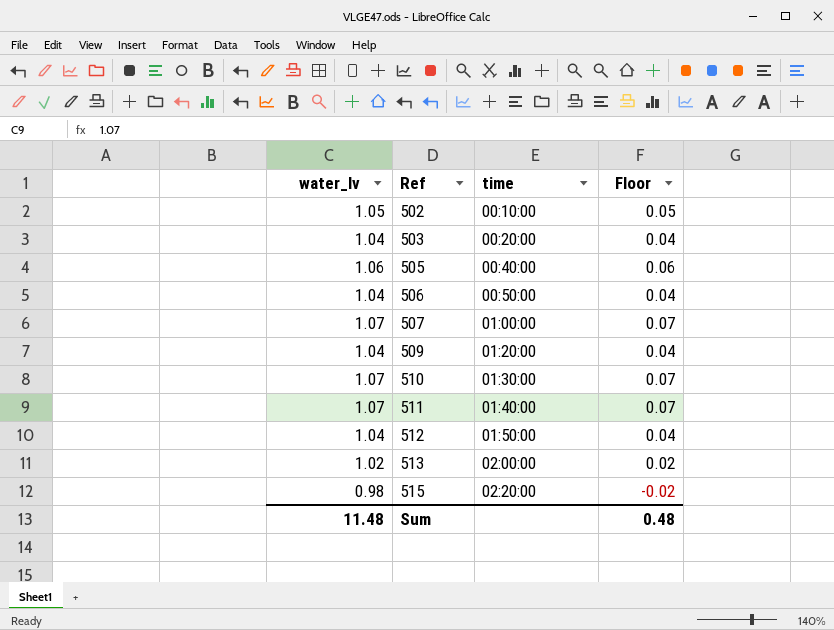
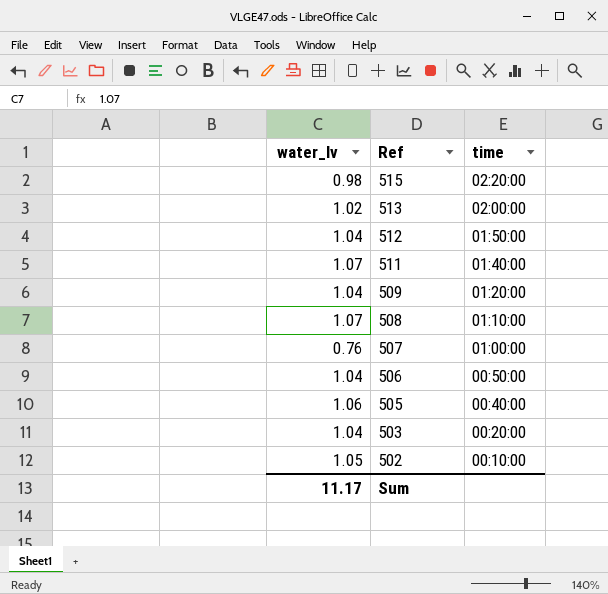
row order: Ref ascending -> Ref descending
column Floor | formula: [water_lv] - 1 -> none
row 510: 1.07 | 01:30:00 | 0.07 -> none
row 508: none -> 1.07 | 01:10:00
507 | water_lv: 1.07 -> 0.76
Sum | water_lv: 11.48 -> 11.17

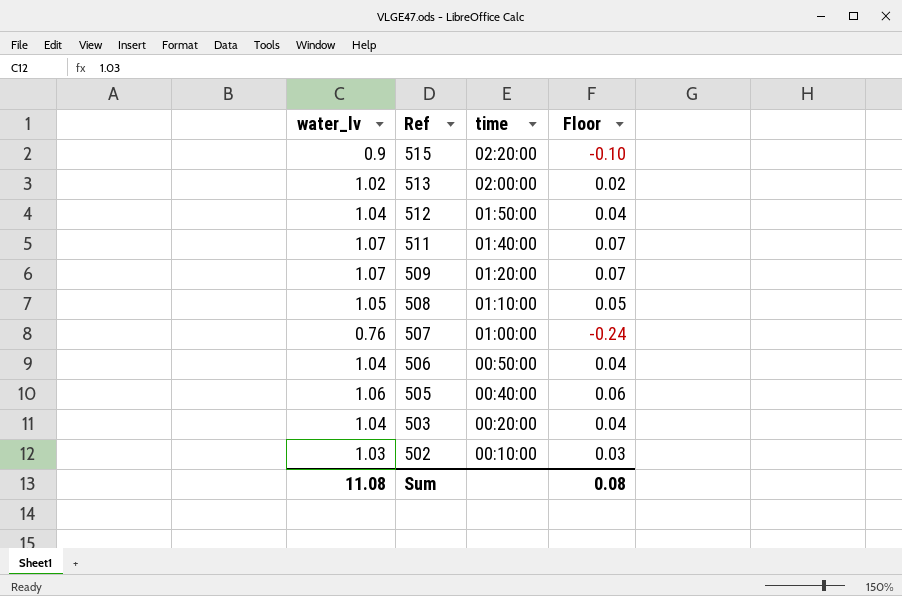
column Floor | formula: none -> [water_lv] - 1
515 | water_lv: 0.98 -> 0.9
509 | water_lv: 1.04 -> 1.07
508 | water_lv: 1.07 -> 1.05
502 | water_lv: 1.05 -> 1.03
Sum | water_lv: 11.17 -> 11.08

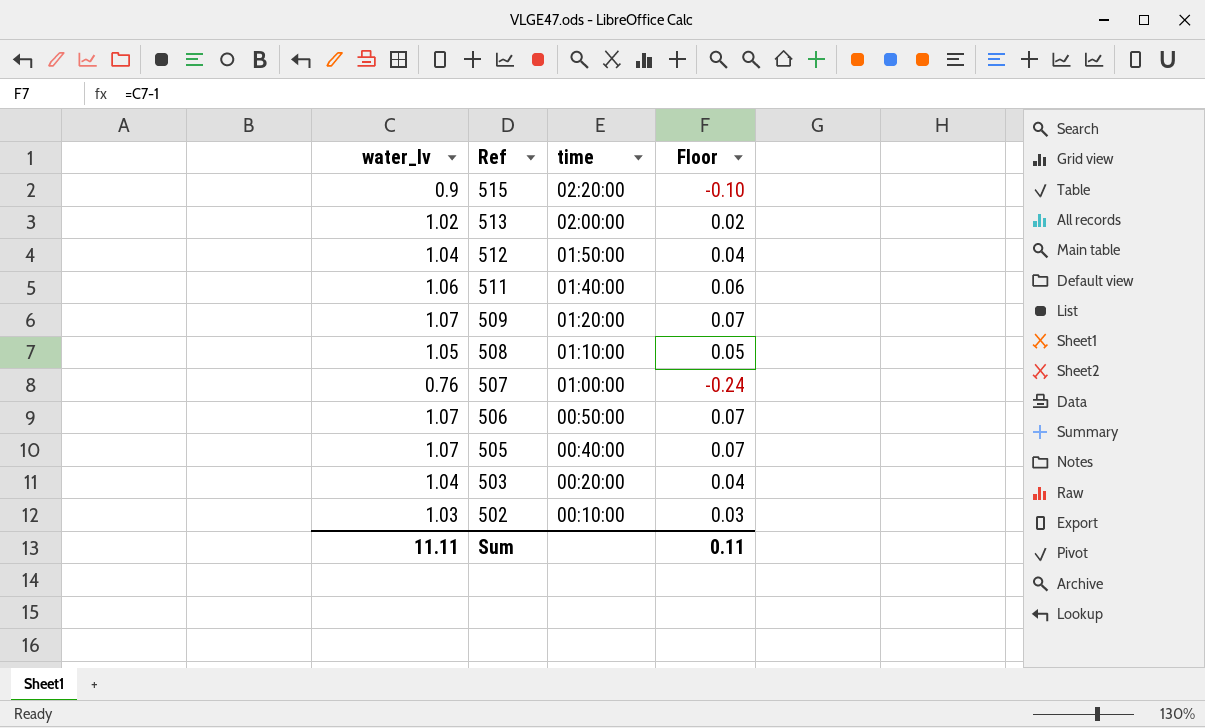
511 | water_lv: 1.07 -> 1.06
511 | Floor: 0.07 -> 0.06
506 | water_lv: 1.04 -> 1.07
506 | Floor: 0.04 -> 0.07
505 | water_lv: 1.06 -> 1.07
505 | Floor: 0.06 -> 0.07
Sum | water_lv: 11.08 -> 11.11
Sum | Floor: 0.08 -> 0.11

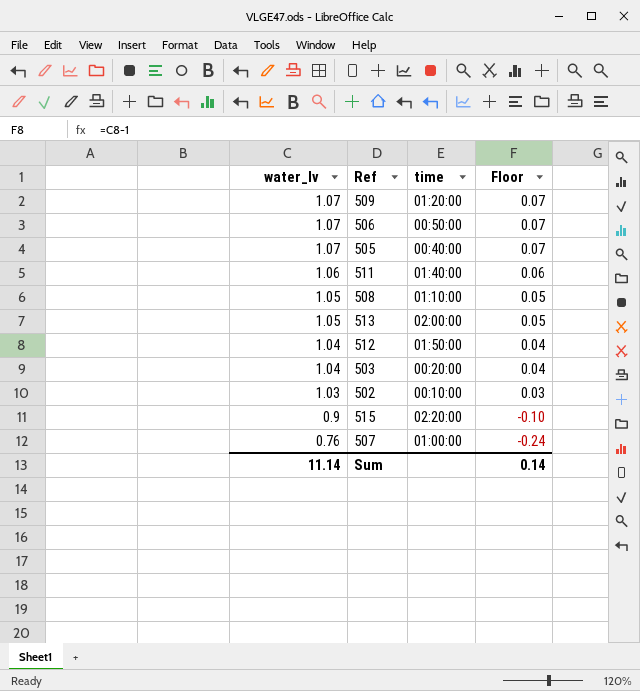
row order: Ref descending -> water_lv descending
513 | water_lv: 1.02 -> 1.05
513 | Floor: 0.02 -> 0.05
Sum | water_lv: 11.11 -> 11.14
Sum | Floor: 0.11 -> 0.14

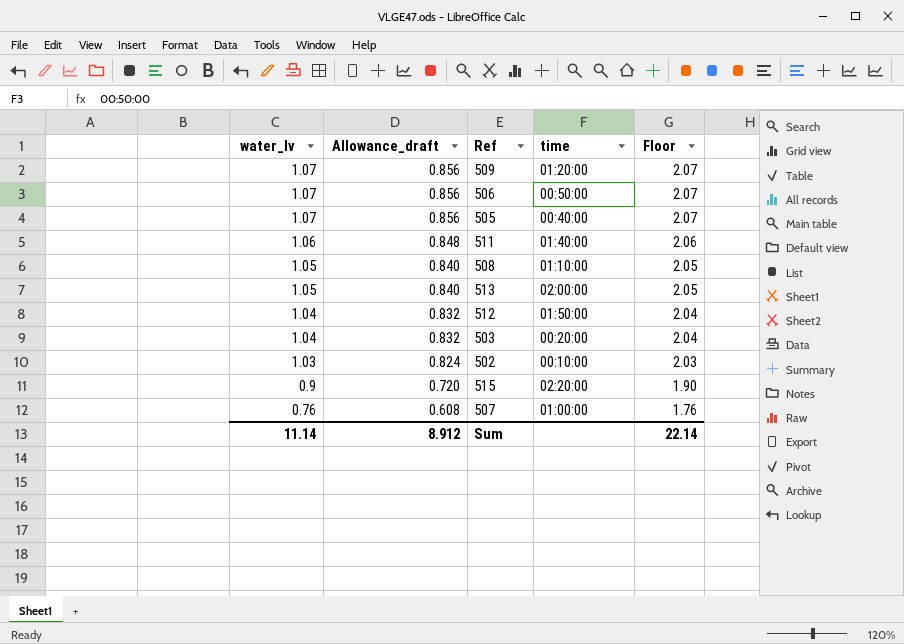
column Allowance_draft | formula: none -> [water_lv] * 0.8
column Floor | formula: [water_lv] - 1 -> [water_lv] + 1
Sum | Floor: 0.14 -> 22.14

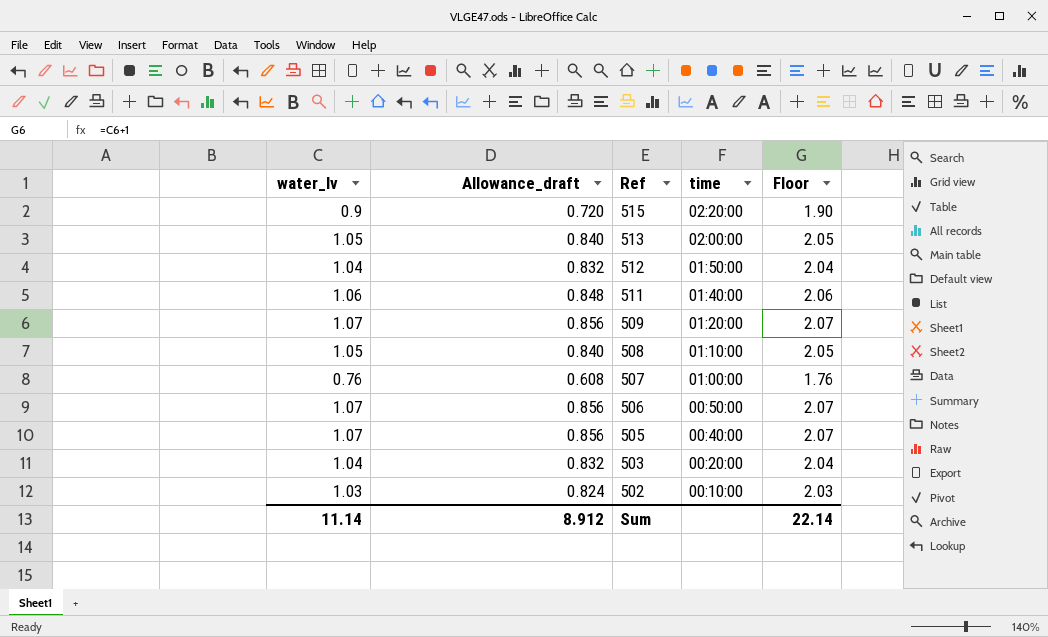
row order: water_lv descending -> Ref descending

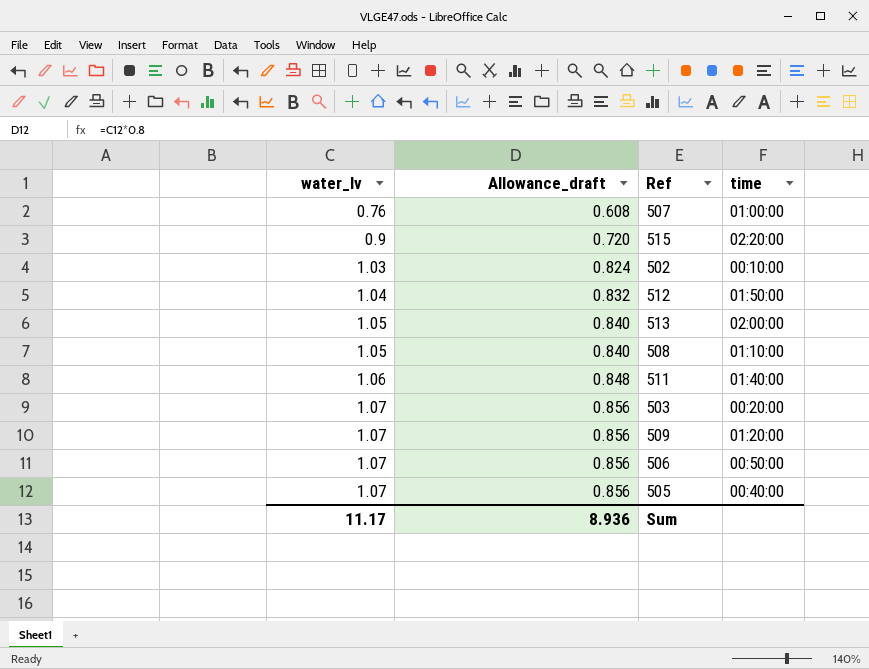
row order: Ref descending -> water_lv ascending
column Floor | formula: [water_lv] + 1 -> none
503 | water_lv: 1.04 -> 1.07
503 | Allowance_draft: 0.832 -> 0.856
Sum | water_lv: 11.14 -> 11.17
Sum | Allowance_draft: 8.912 -> 8.936

